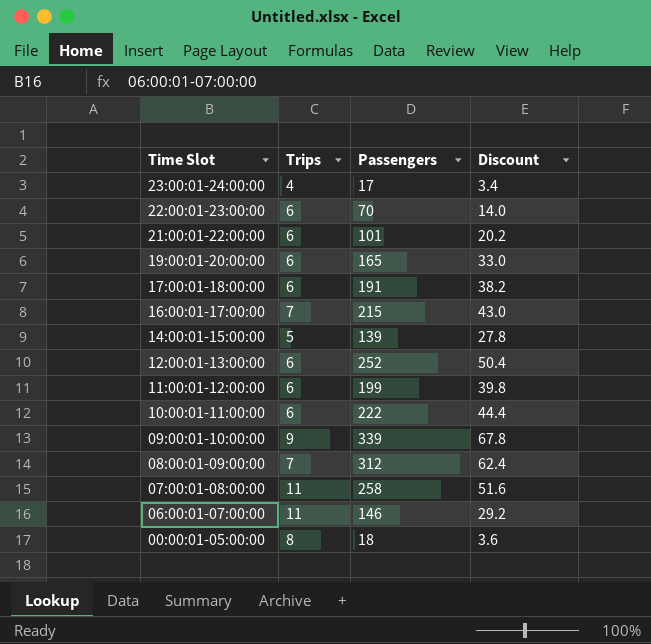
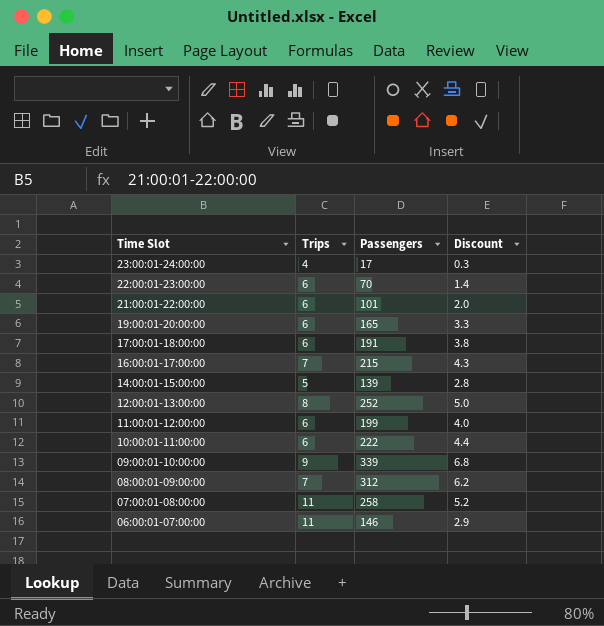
column Discount | formula: [Passengers] * 0.2 -> [Passengers] * 0.02
row 00:00:01-05:00:00: 8 | 18 | 3.6 -> none
12:00:01-13:00:00 | Trips: 6 -> 8

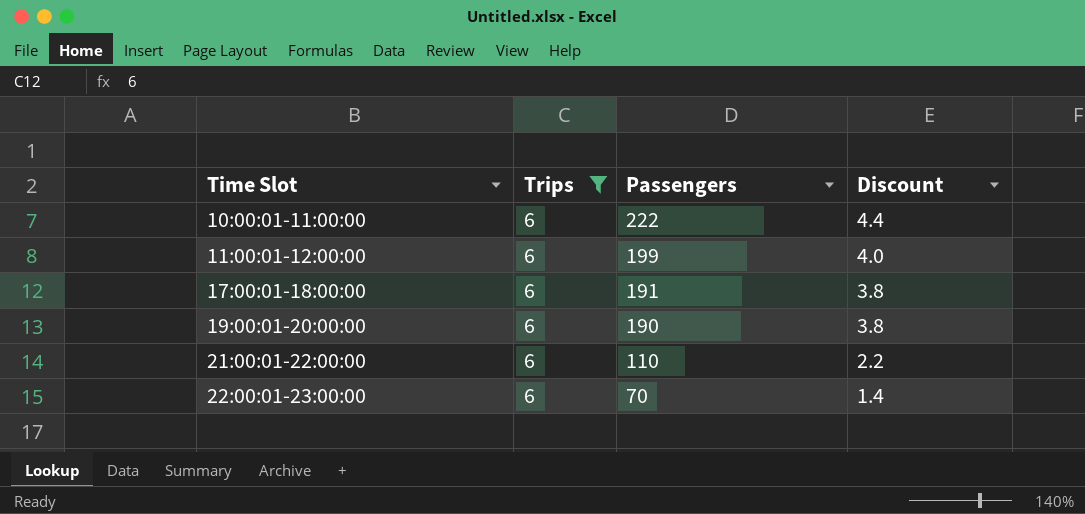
filter: none -> Trips = 6
row order: Time Slot descending -> Time Slot ascending
19:00:01-20:00:00 | Passengers: 165 -> 190
19:00:01-20:00:00 | Discount: 3.3 -> 3.8
21:00:01-22:00:00 | Passengers: 101 -> 110
21:00:01-22:00:00 | Discount: 2.0 -> 2.2

